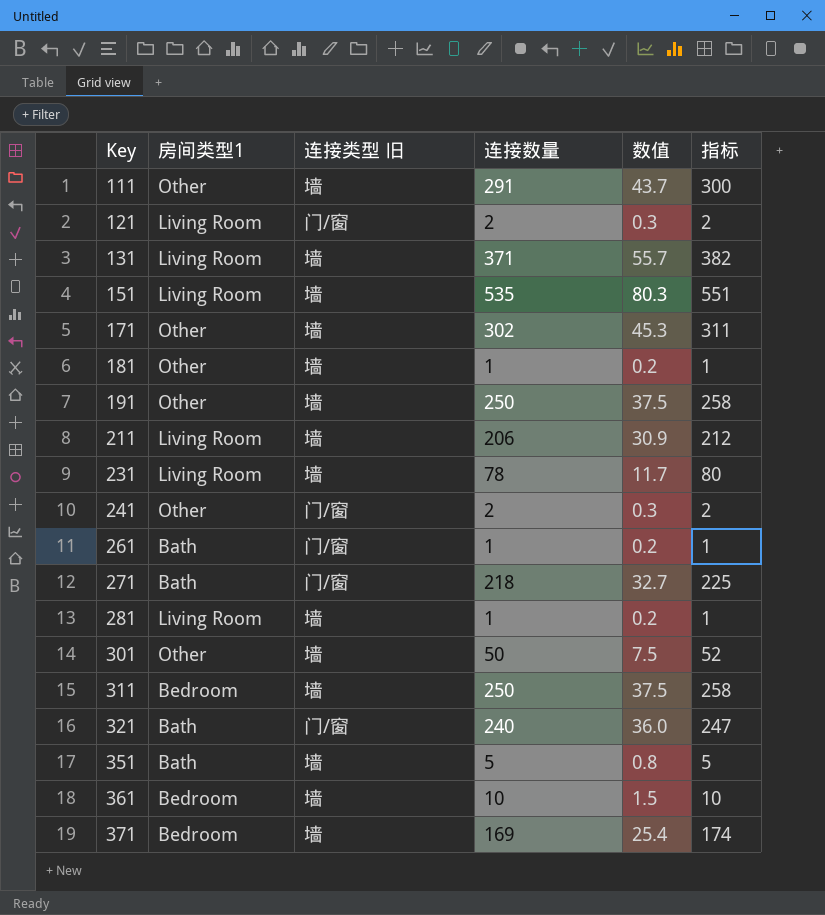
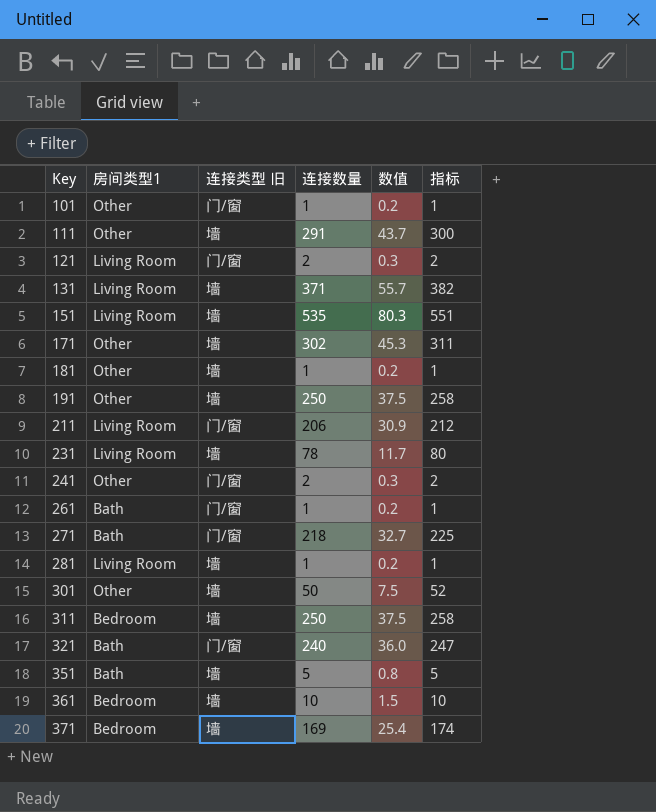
row 101: none -> Other | 门/窗 | 1 | 0.2 | 1
211 | 连接类型 旧: 墙 -> 门/窗

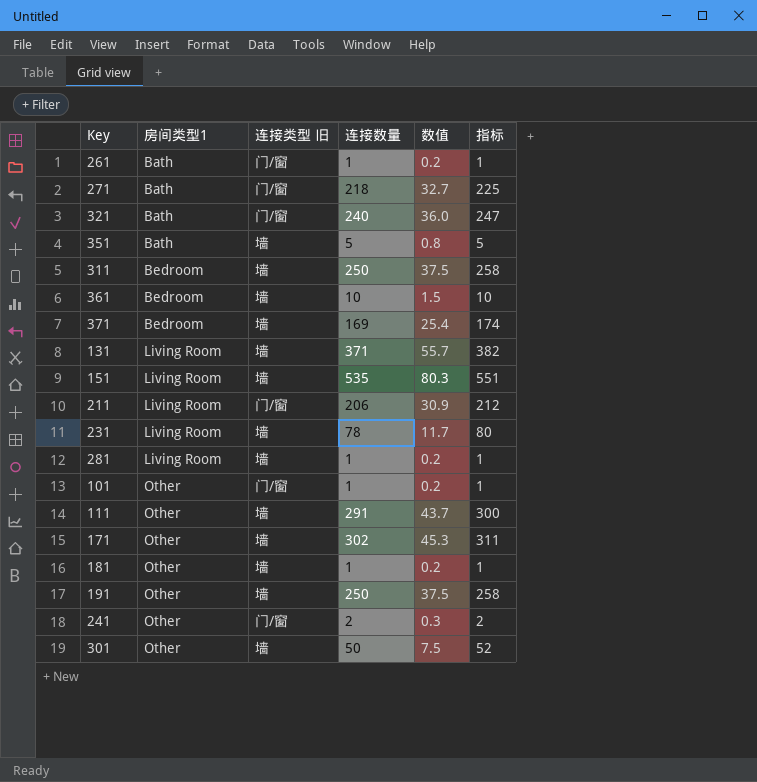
row order: Key ascending -> 房间类型1 ascending
row 121: Living Room | 门/窗 | 2 | 0.3 | 2 -> none

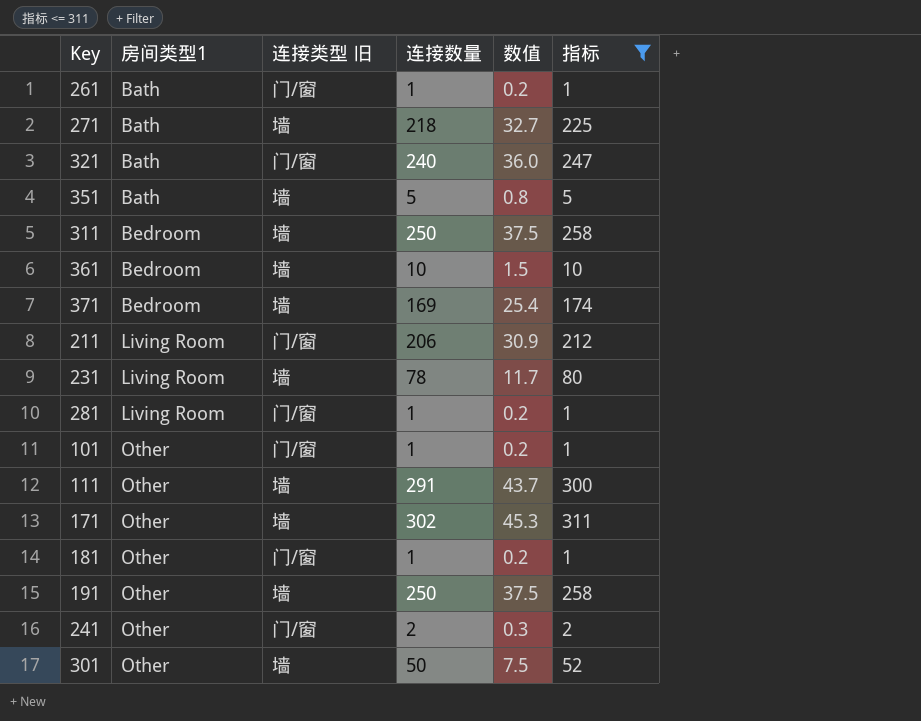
filter: none -> 指标 <= 311
271 | 连接类型 旧: 门/窗 -> 墙
281 | 连接类型 旧: 墙 -> 门/窗
181 | 连接类型 旧: 墙 -> 门/窗

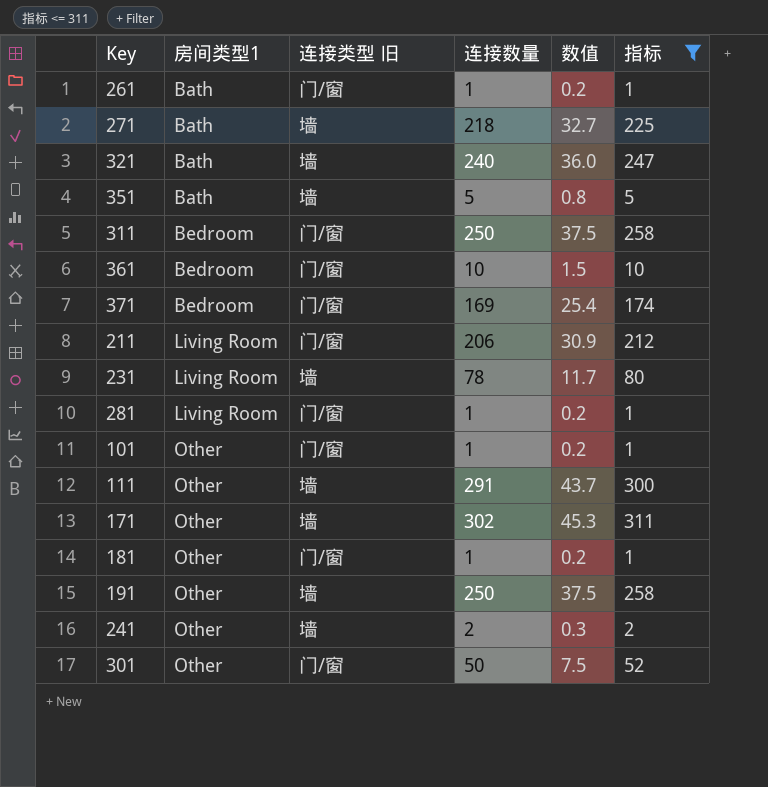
321 | 连接类型 旧: 门/窗 -> 墙
311 | 连接类型 旧: 墙 -> 门/窗
361 | 连接类型 旧: 墙 -> 门/窗
371 | 连接类型 旧: 墙 -> 门/窗
241 | 连接类型 旧: 门/窗 -> 墙
301 | 连接类型 旧: 墙 -> 门/窗

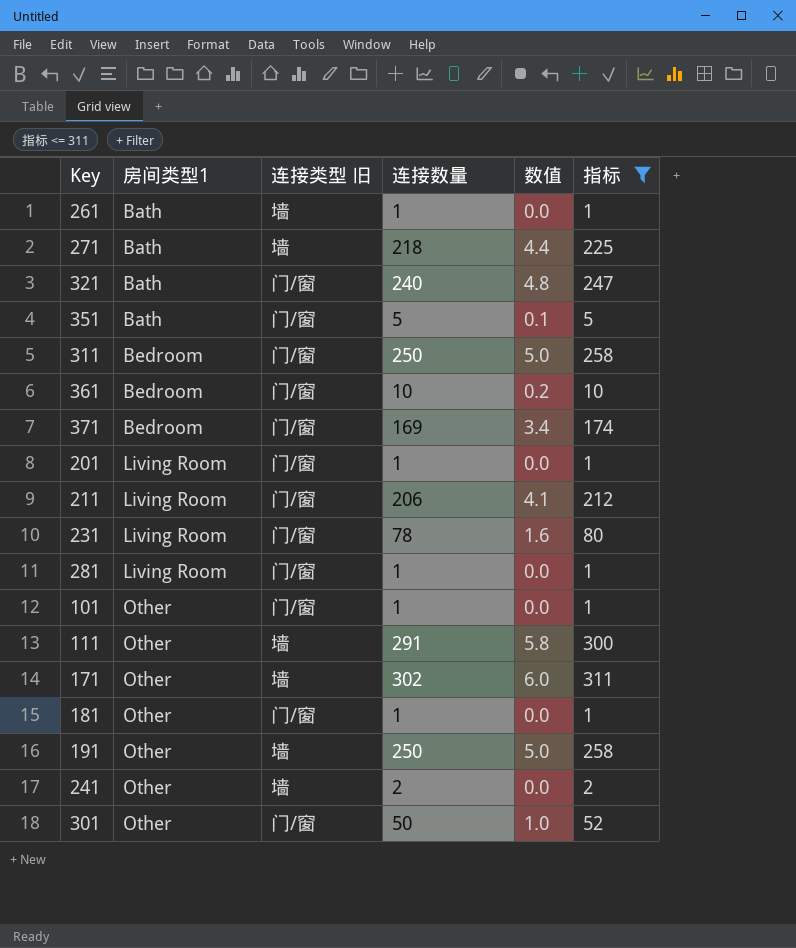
column 数值 | formula: [连接数量] * 0.15 -> [连接数量] * 0.02
261 | 连接类型 旧: 门/窗 -> 墙
321 | 连接类型 旧: 墙 -> 门/窗
351 | 连接类型 旧: 墙 -> 门/窗
row 201: none -> Living Room | 门/窗 | 1 | 0.0 | 1
231 | 连接类型 旧: 墙 -> 门/窗

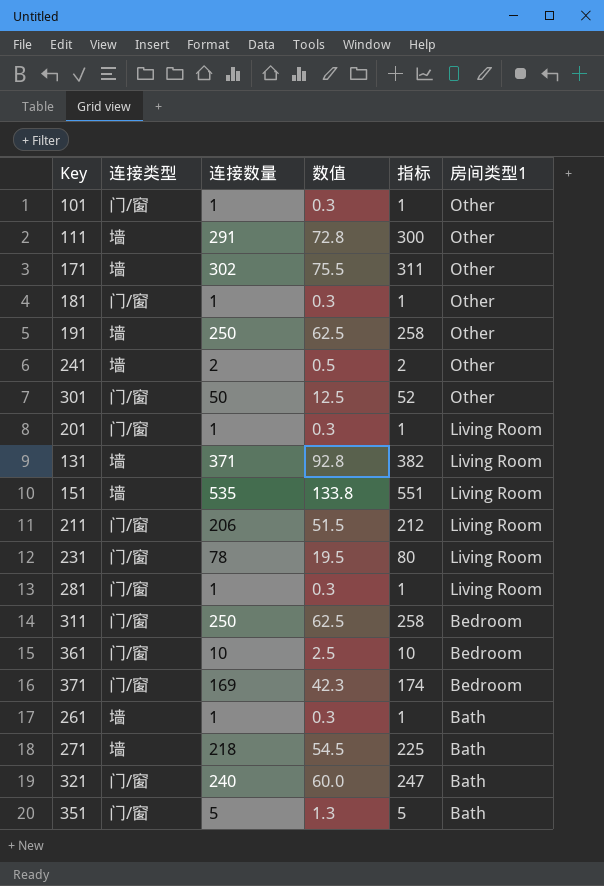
filter: 指标 <= 311 -> none
row order: 房间类型1 ascending -> 房间类型1 descending
column name: 连接类型 旧 -> 连接类型
column 数值 | formula: [连接数量] * 0.02 -> [连接数量] * 0.25
column 房间类型1 | position: 2 -> 6

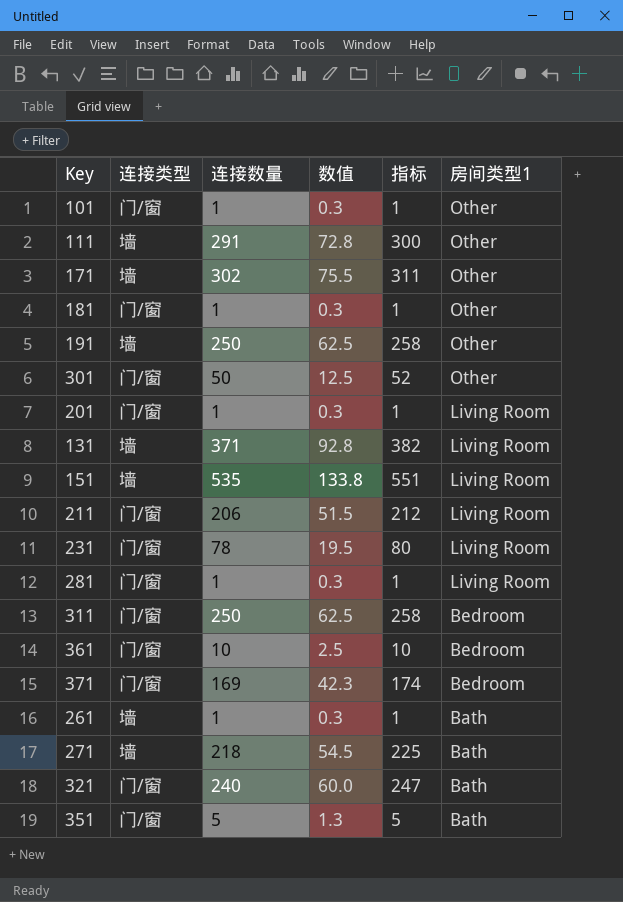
row 241: 墙 | 2 | 0.5 | 2 | Other -> none

